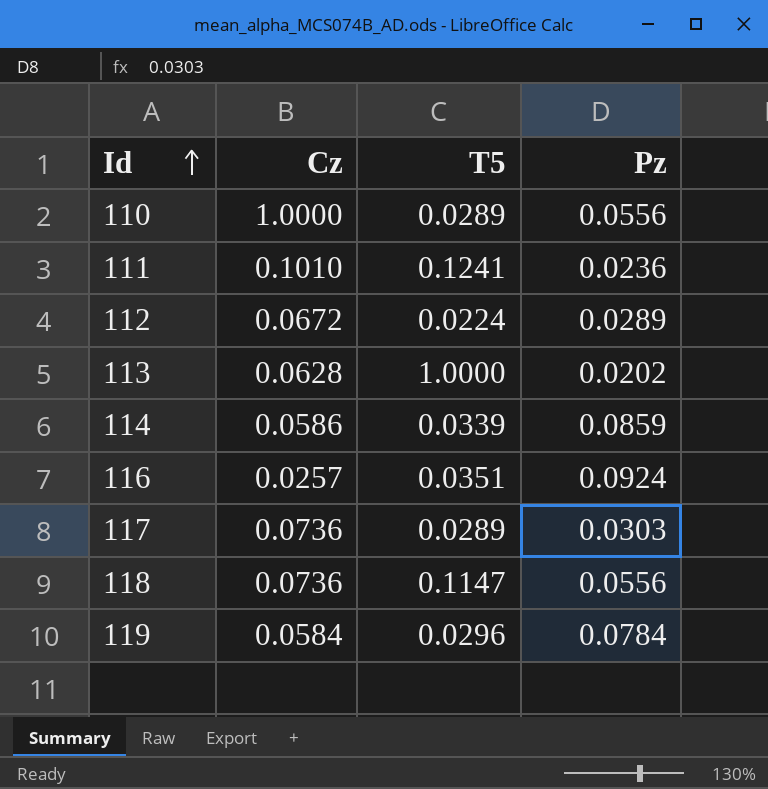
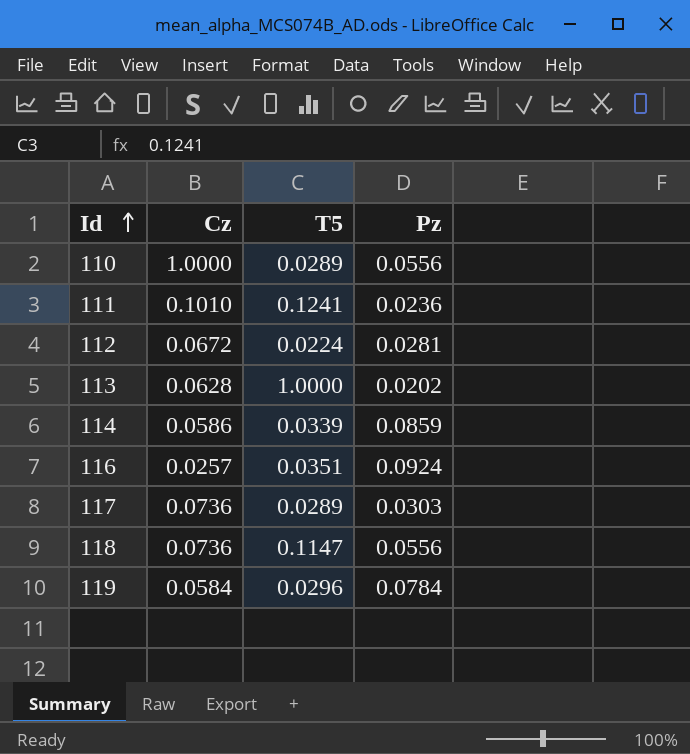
112 | Pz: 0.0289 -> 0.0281

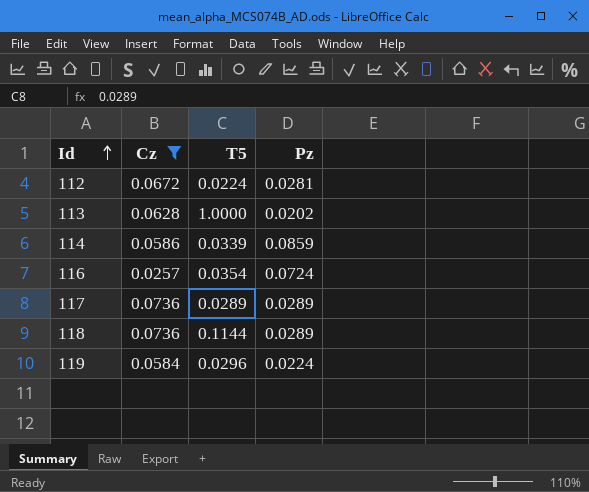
filter: none -> Cz <= 0.0736
116 | T5: 0.0351 -> 0.0354
116 | Pz: 0.0924 -> 0.0724
117 | Pz: 0.0303 -> 0.0289
118 | T5: 0.1147 -> 0.1144
118 | Pz: 0.0556 -> 0.0289
119 | Pz: 0.0784 -> 0.0224

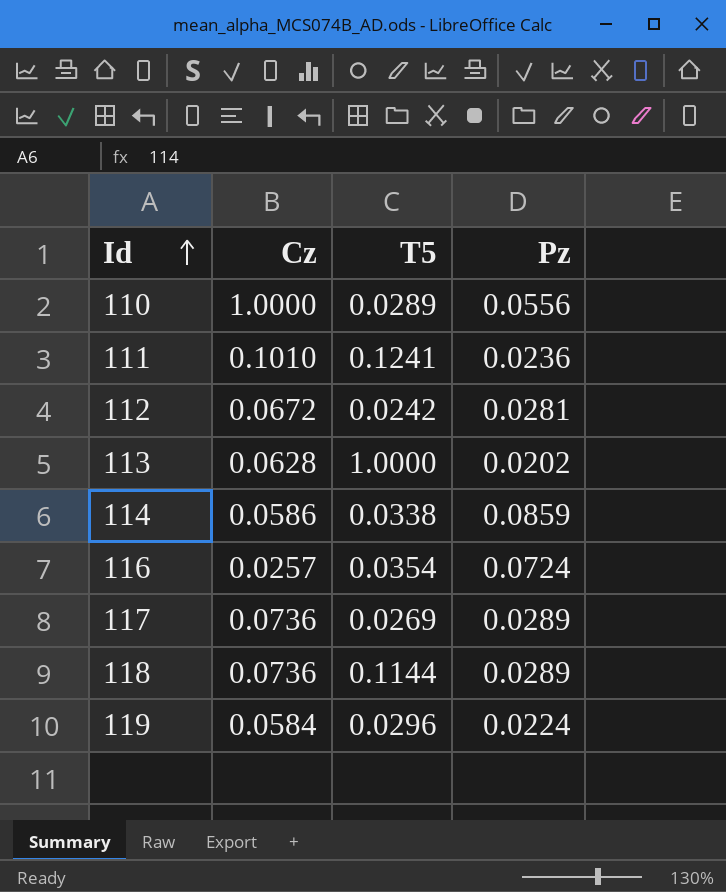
filter: Cz <= 0.0736 -> none
112 | T5: 0.0224 -> 0.0242
114 | T5: 0.0339 -> 0.0338
117 | T5: 0.0289 -> 0.0269

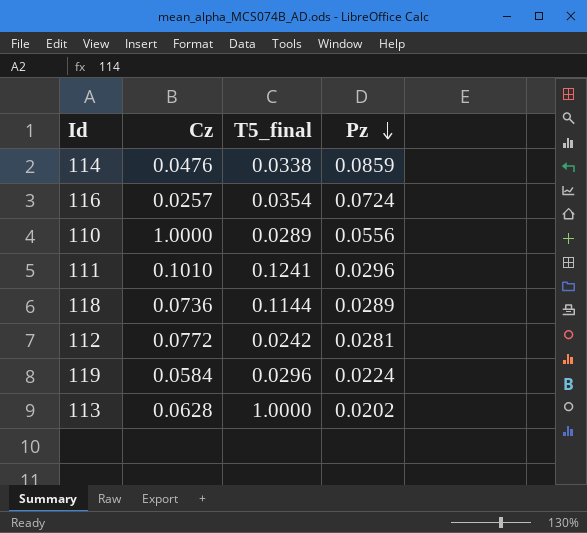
row order: Id ascending -> Pz descending
column name: T5 -> T5_final
row 117: 0.0736 | 0.0269 | 0.0289 -> none
114 | Cz: 0.0586 -> 0.0476
111 | Pz: 0.0236 -> 0.0296
112 | Cz: 0.0672 -> 0.0772

